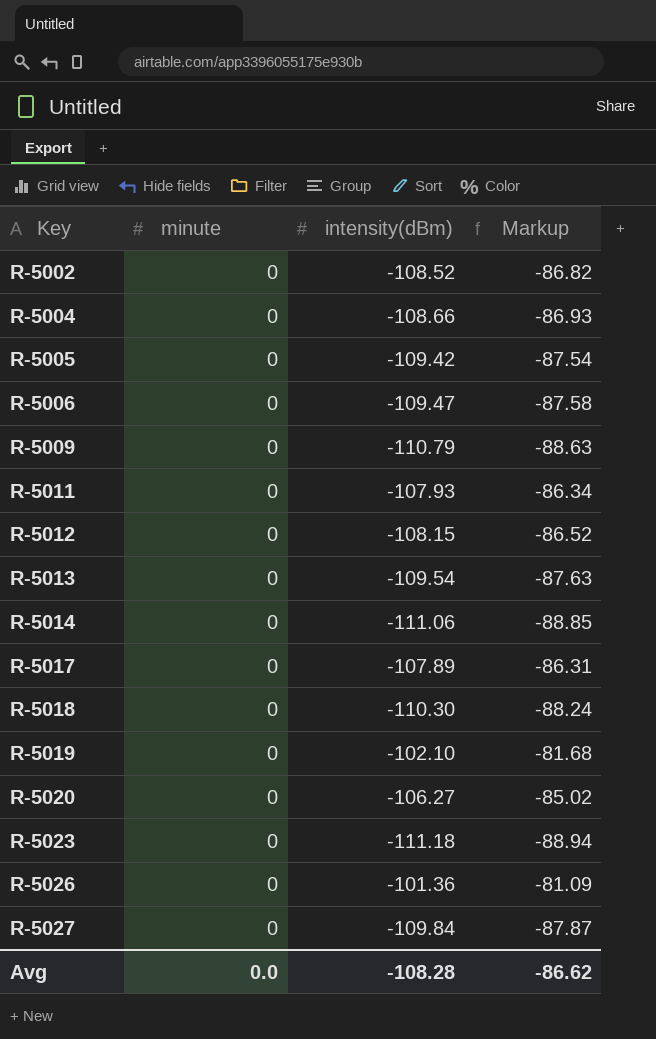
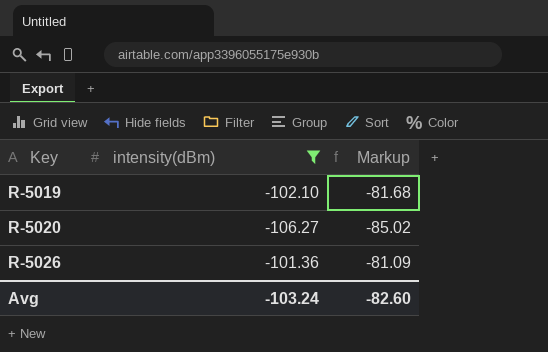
filter: none -> intensity(dBm) >= -106.27
column minute | position: 2 -> none
Avg | intensity(dBm): -108.28 -> -103.24
Avg | Markup: -86.62 -> -82.60

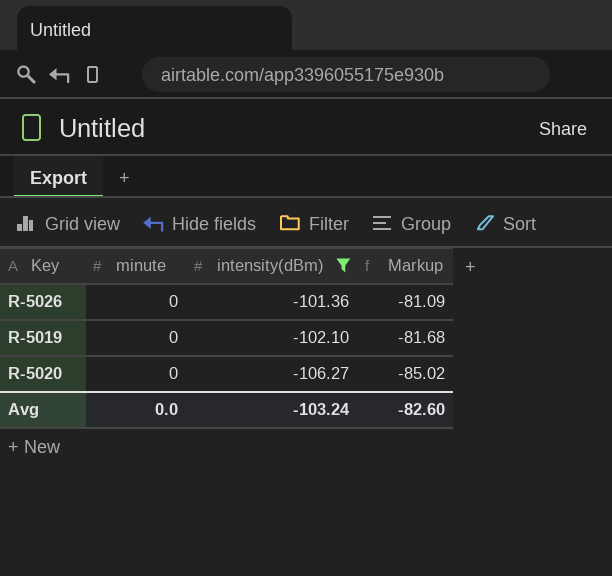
row order: Key ascending -> intensity(dBm) descending
column minute | position: none -> 2

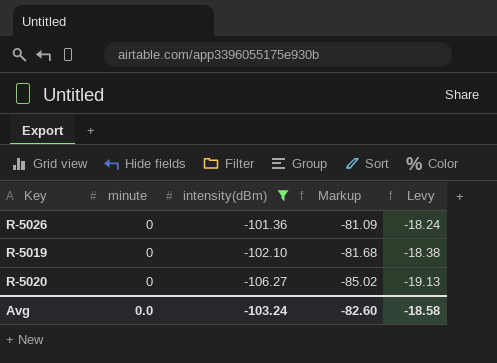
column Levy | formula: none -> [intensity(dBm)] * 0.18

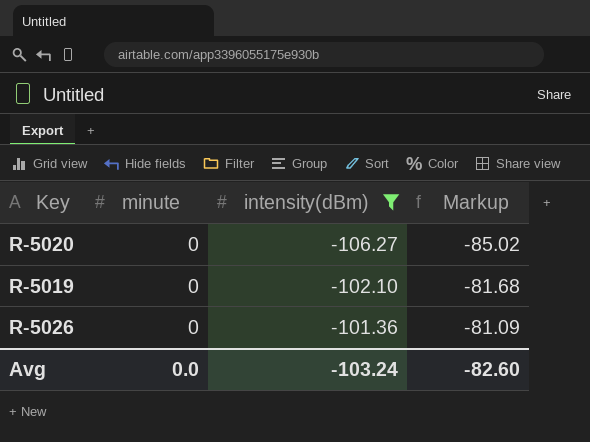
row order: intensity(dBm) descending -> intensity(dBm) ascending
column Levy | formula: [intensity(dBm)] * 0.18 -> none

